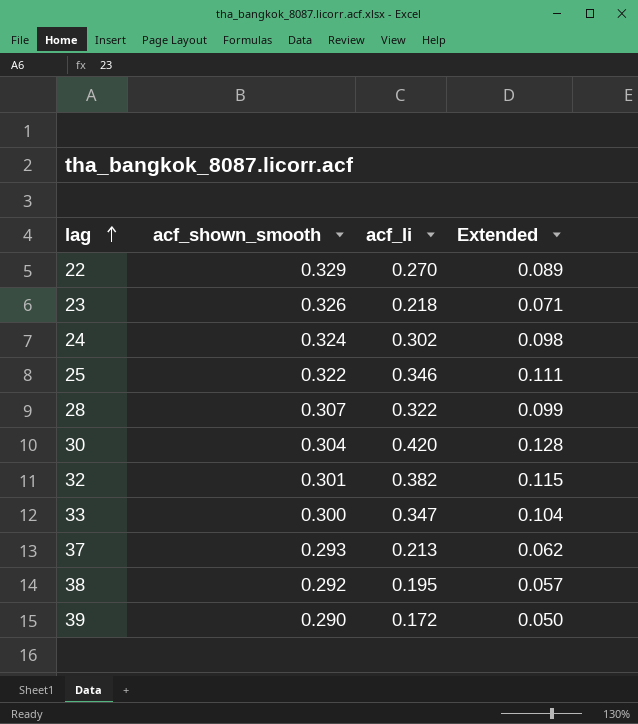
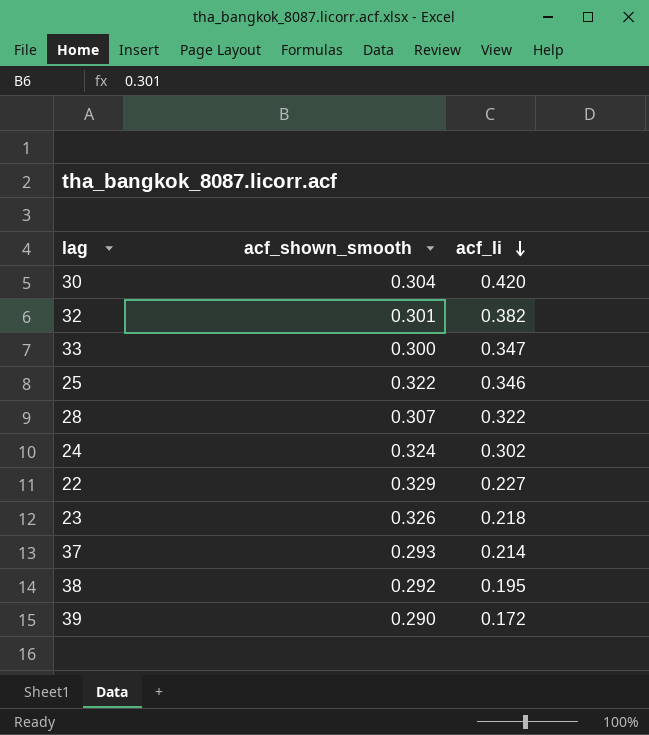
row order: lag ascending -> acf_li descending
column Extended | formula: [acf_shown_smooth] * [acf_li] -> none
22 | acf_li: 0.270 -> 0.227
37 | acf_li: 0.213 -> 0.214

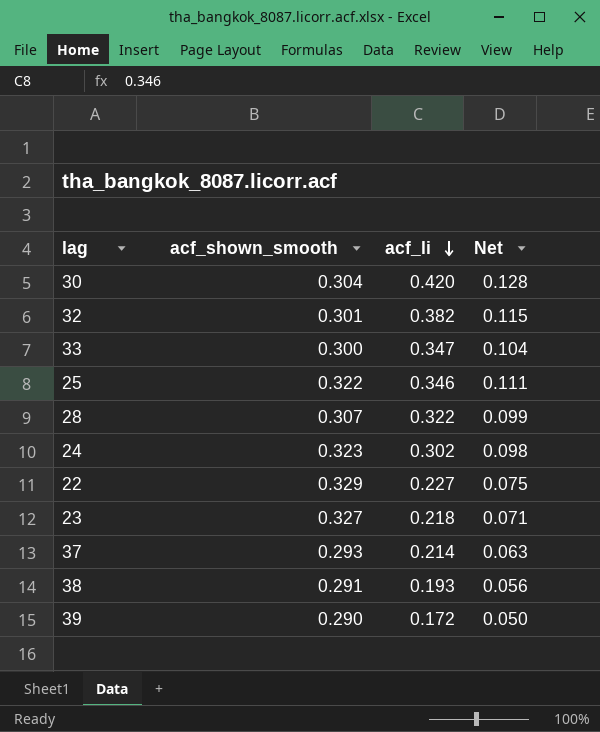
column Net | formula: none -> [acf_shown_smooth] * [acf_li]
24 | acf_shown_smooth: 0.324 -> 0.323
23 | acf_shown_smooth: 0.326 -> 0.327
38 | acf_shown_smooth: 0.292 -> 0.291
38 | acf_li: 0.195 -> 0.193

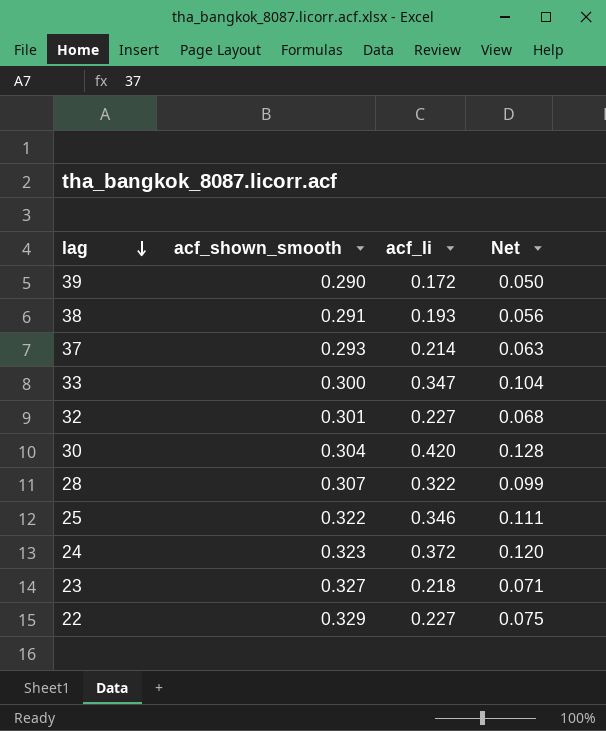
row order: acf_li descending -> lag descending
32 | acf_li: 0.382 -> 0.227
32 | Net: 0.115 -> 0.068
24 | acf_li: 0.302 -> 0.372
24 | Net: 0.098 -> 0.120

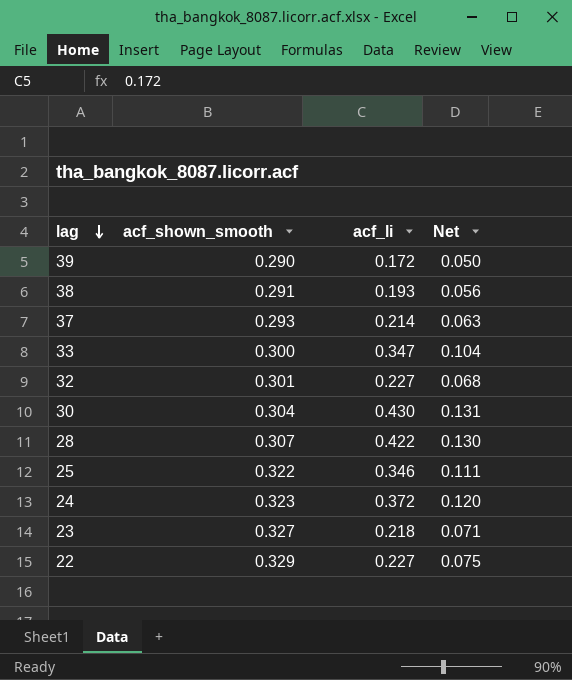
30 | acf_li: 0.420 -> 0.430
30 | Net: 0.128 -> 0.131
28 | acf_li: 0.322 -> 0.422
28 | Net: 0.099 -> 0.130

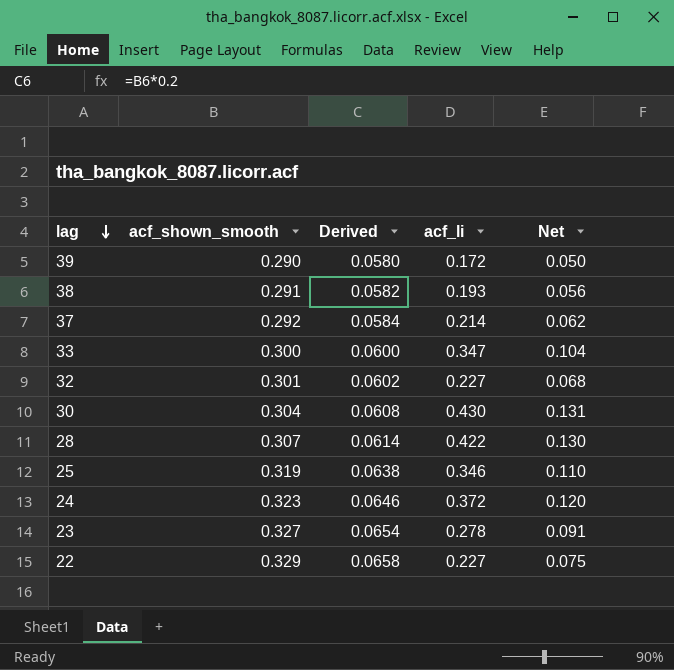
column Derived | formula: none -> [acf_shown_smooth] * 0.2
37 | acf_shown_smooth: 0.293 -> 0.292
37 | Net: 0.063 -> 0.062
25 | acf_shown_smooth: 0.322 -> 0.319
25 | Net: 0.111 -> 0.110
23 | acf_li: 0.218 -> 0.278
23 | Net: 0.071 -> 0.091

